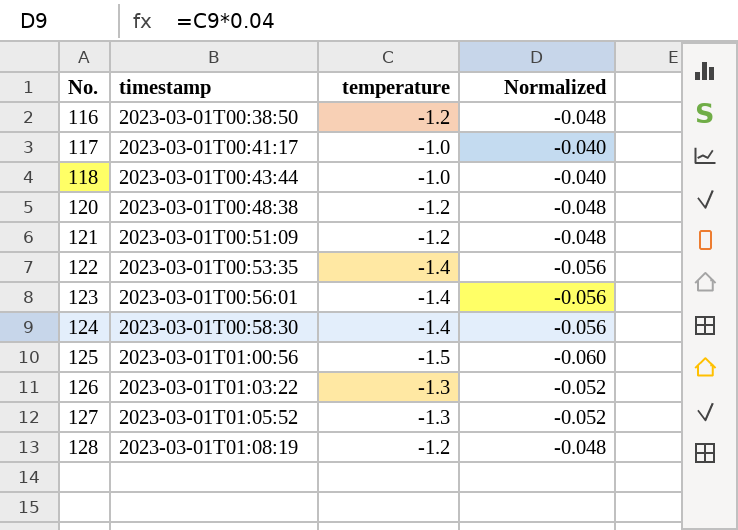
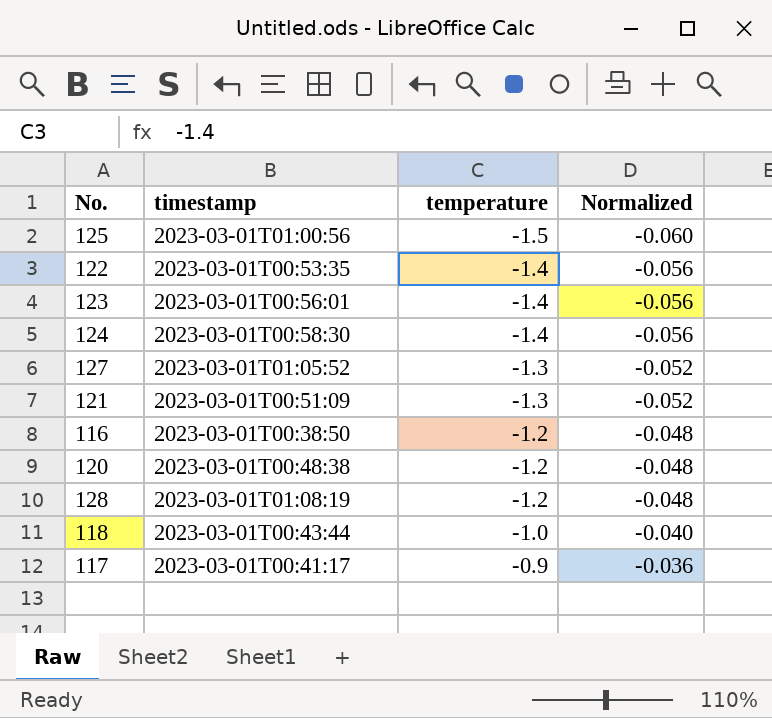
row order: No. ascending -> temperature ascending
row 126: 2023-03-01T01:03:22 | -1.3 | -0.052 -> none
121 | temperature: -1.2 -> -1.3
121 | Normalized: -0.048 -> -0.052
117 | temperature: -1.0 -> -0.9
117 | Normalized: -0.040 -> -0.036

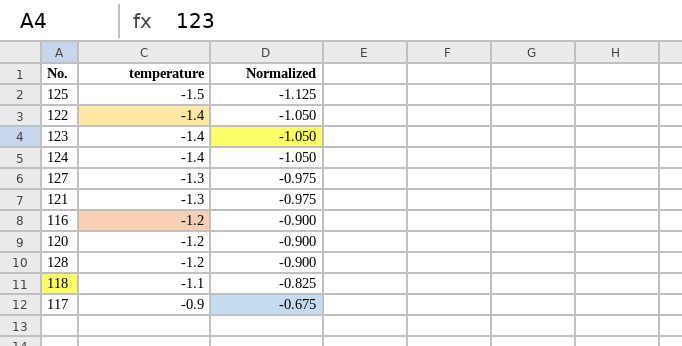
column timestamp | position: 2 -> none
column Normalized | formula: [temperature] * 0.04 -> [temperature] * 0.75
118 | temperature: -1.0 -> -1.1

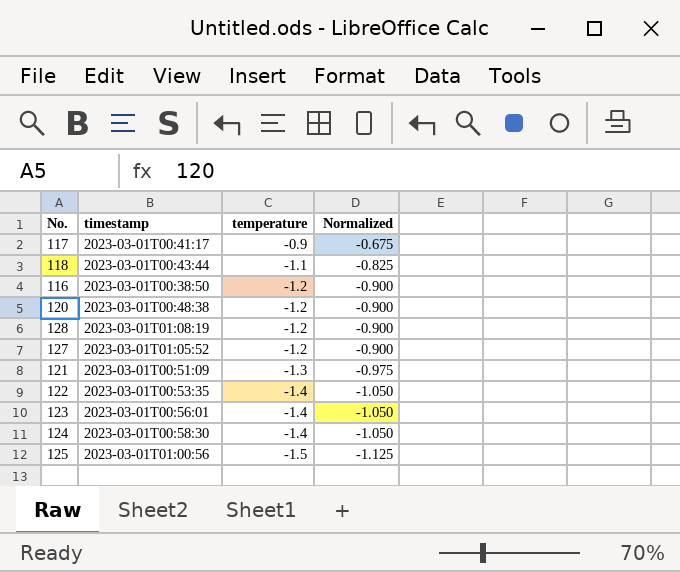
row order: temperature ascending -> temperature descending
column timestamp | position: none -> 2
127 | temperature: -1.3 -> -1.2
127 | Normalized: -0.975 -> -0.900

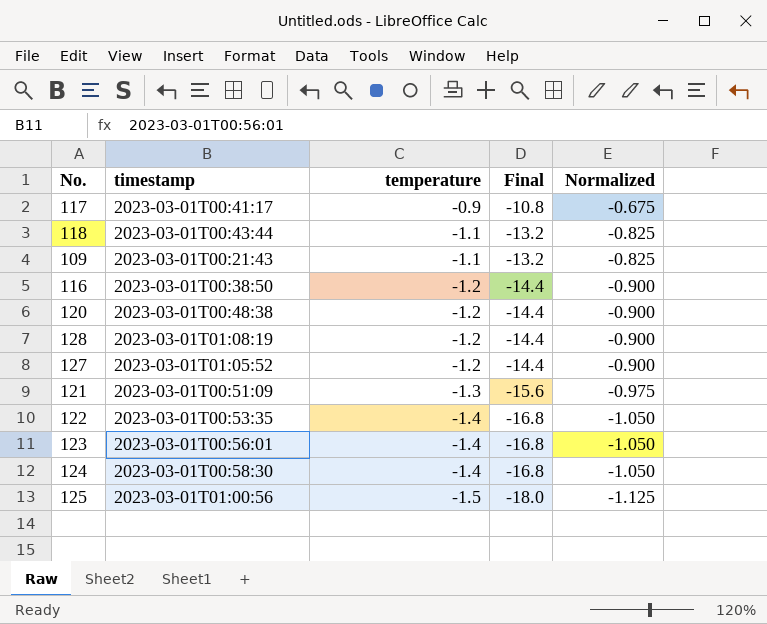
column Final | formula: none -> [temperature] * 12
row 109: none -> 2023-03-01T00:21:43 | -1.1 | -13.2 | -0.825

